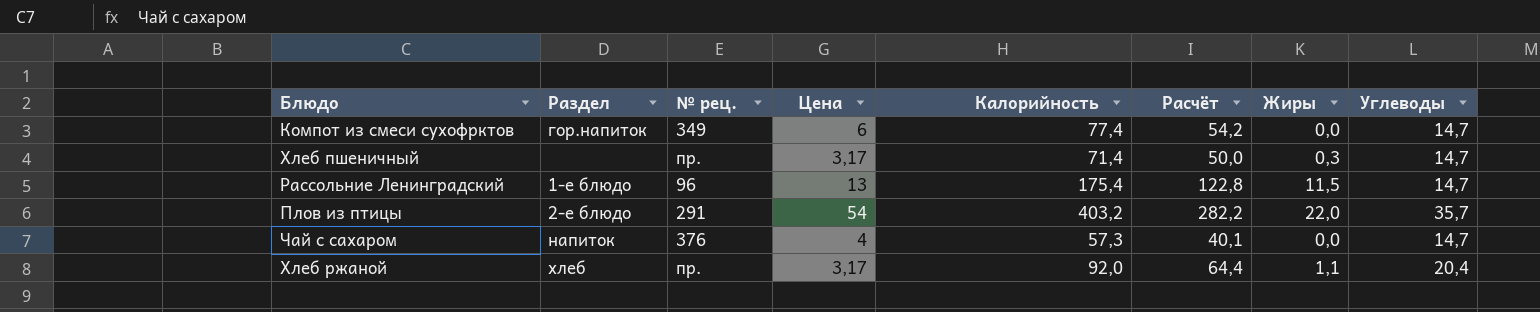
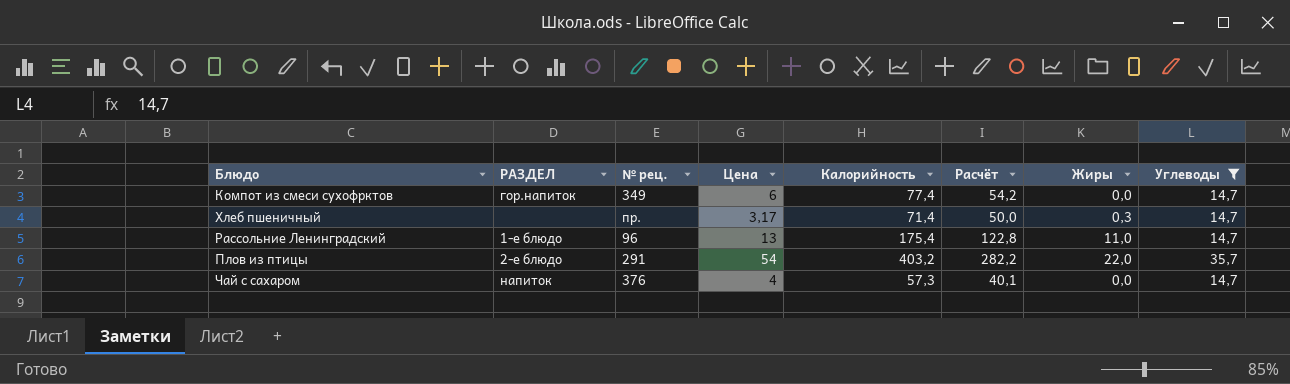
filter: none -> Углеводы != 20,4
column name: Раздел -> РАЗДЕЛ
Рассольние Ленинградский | Жиры: 11,5 -> 11,0

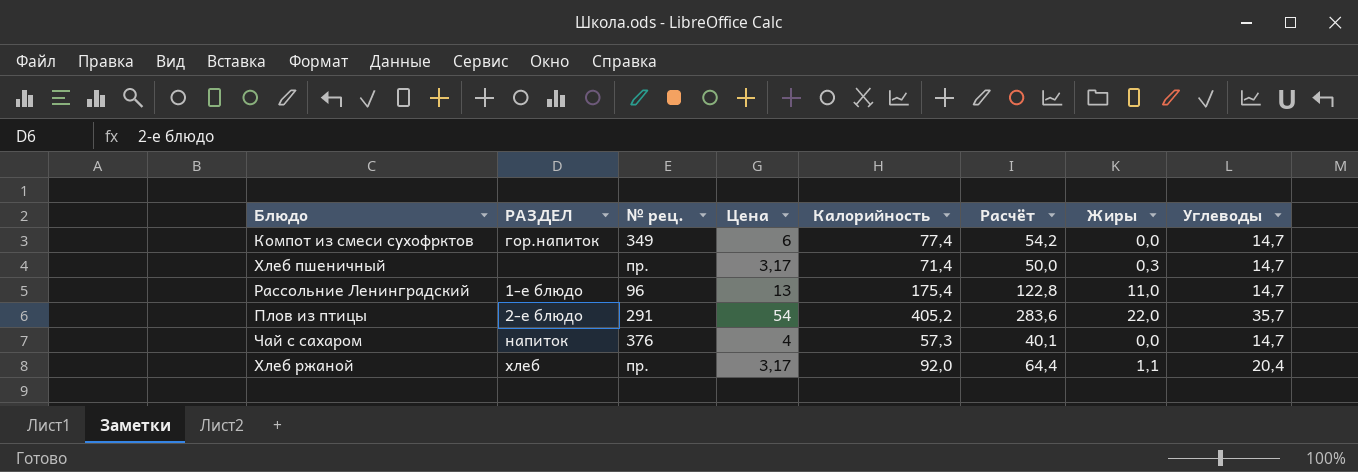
filter: Углеводы != 20,4 -> none
Плов из птицы | Калорийность: 403,2 -> 405,2
Плов из птицы | Расчёт: 282,2 -> 283,6

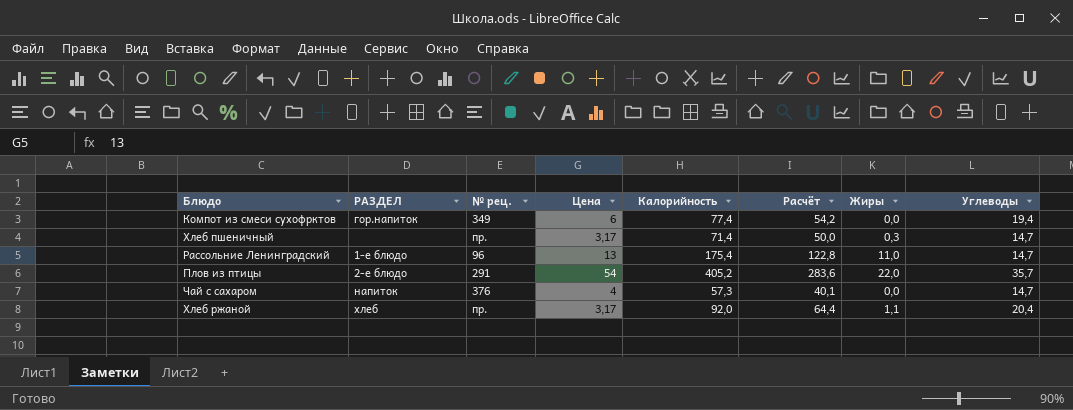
Компот из смеси сухофрктов | Углеводы: 14,7 -> 19,4

